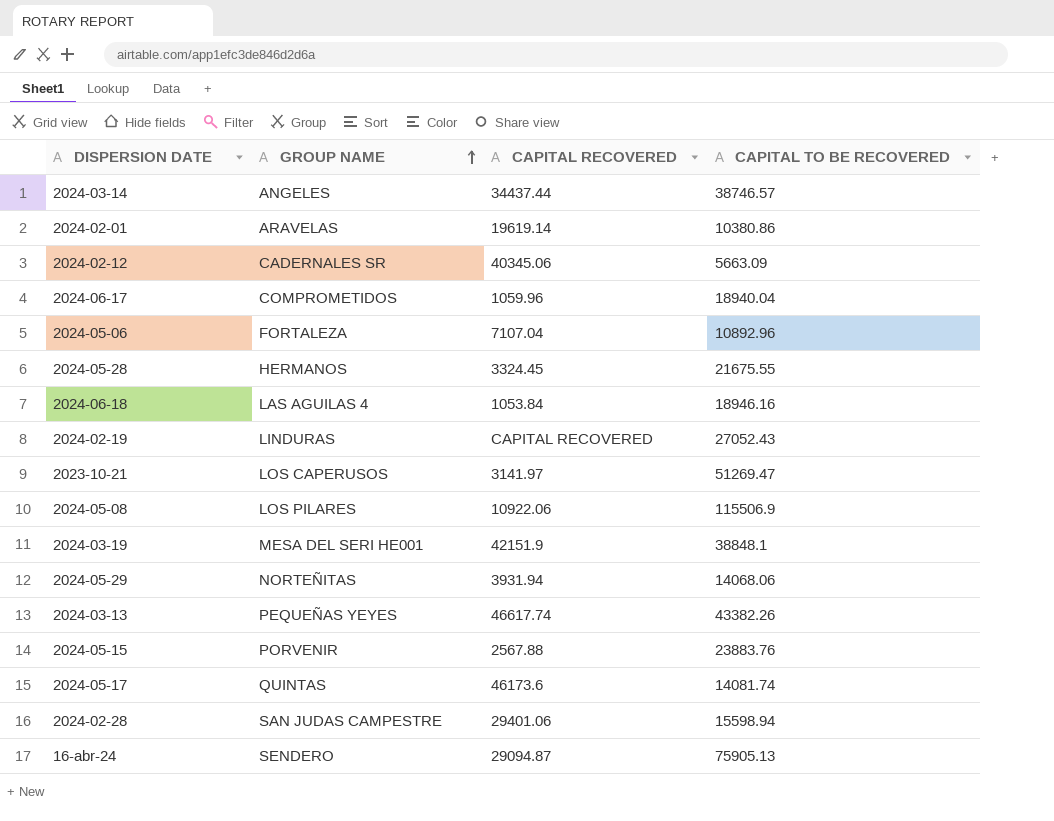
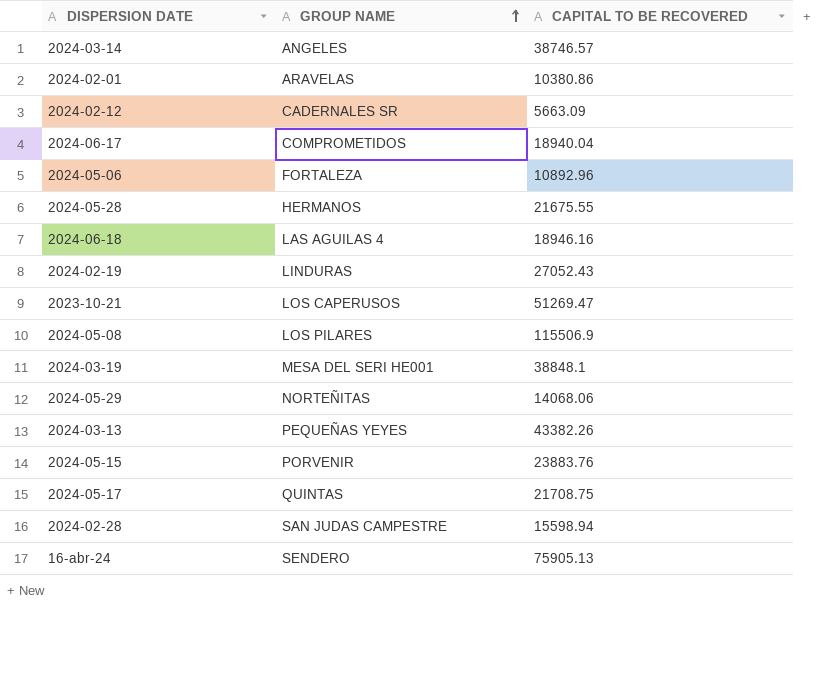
column CAPITAL RECOVERED | position: 3 -> none
2024-05-17 | CAPITAL TO BE RECOVERED: 14081.74 -> 21708.75

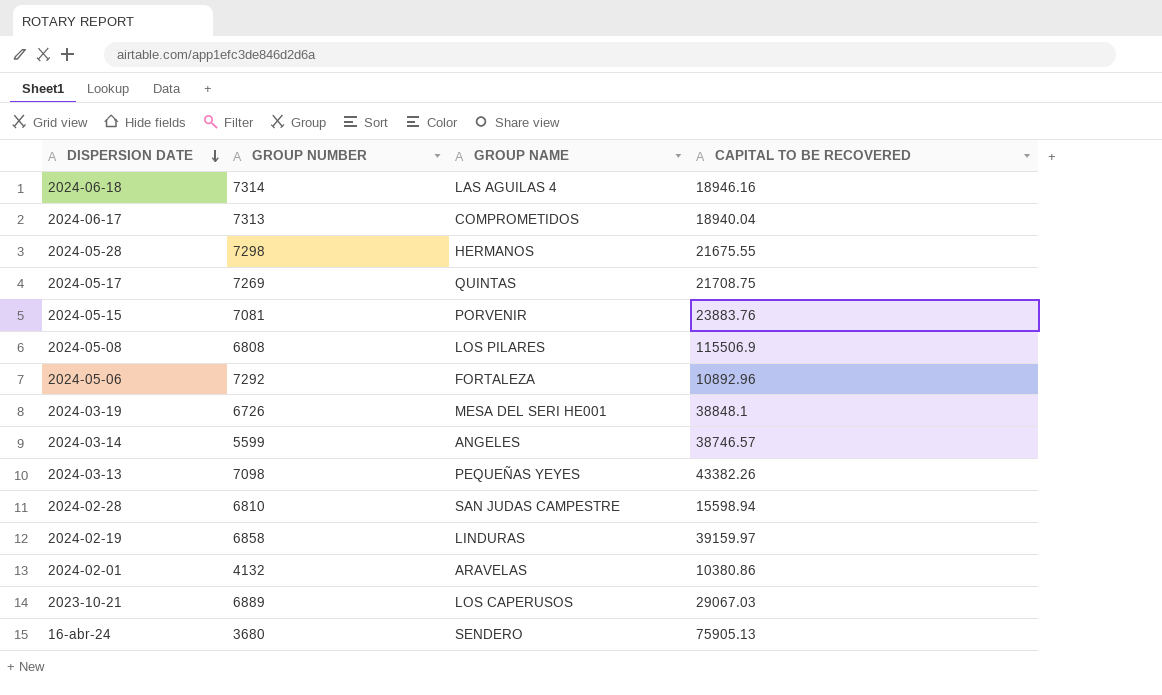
row order: GROUP NAME ascending -> DISPERSION DATE descending
column GROUP NUMBER | position: none -> 2
row 2024-02-12: CADERNALES SR | 5663.09 -> none
row 2024-05-29: NORTEÑITAS | 14068.06 -> none
2024-02-19 | CAPITAL TO BE RECOVERED: 27052.43 -> 39159.97
2023-10-21 | CAPITAL TO BE RECOVERED: 51269.47 -> 29067.03

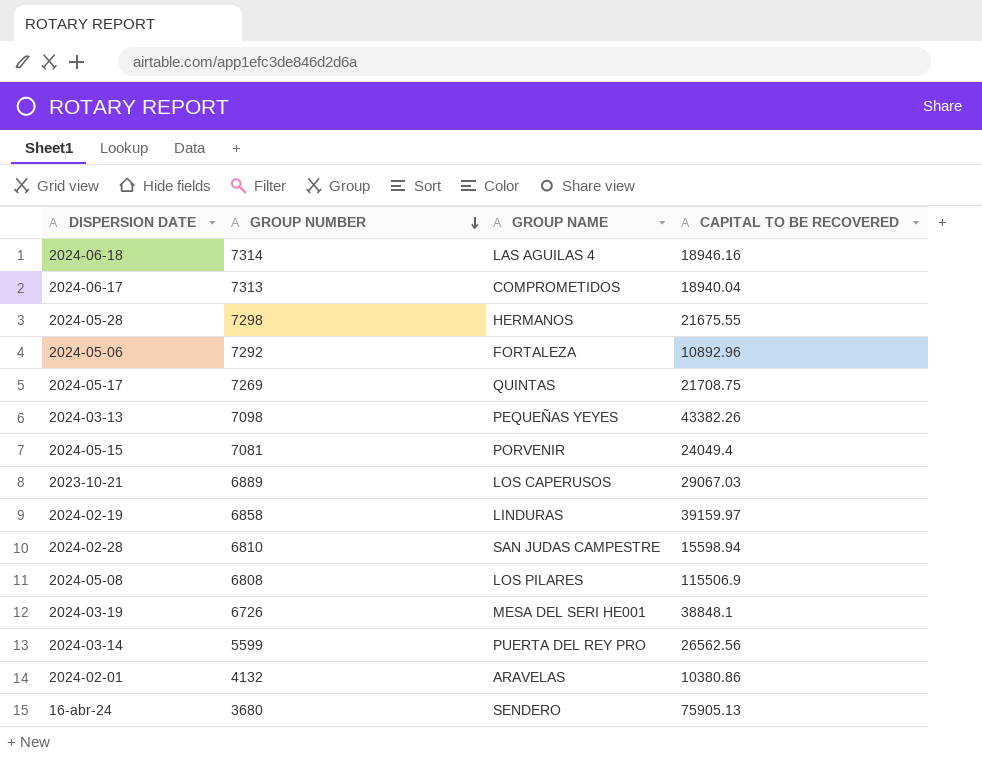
row order: DISPERSION DATE descending -> GROUP NUMBER descending
2024-05-15 | CAPITAL TO BE RECOVERED: 23883.76 -> 24049.4
2024-03-14 | GROUP NAME: ANGELES -> PUERTA DEL REY PRO
2024-03-14 | CAPITAL TO BE RECOVERED: 38746.57 -> 26562.56

